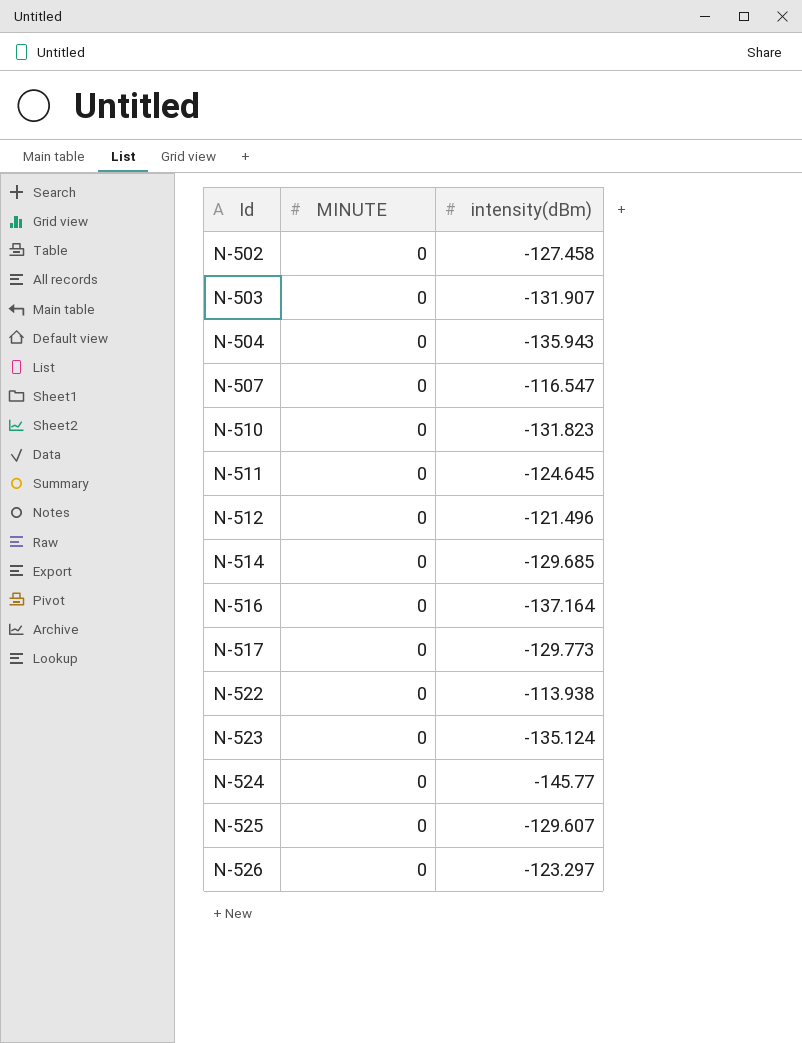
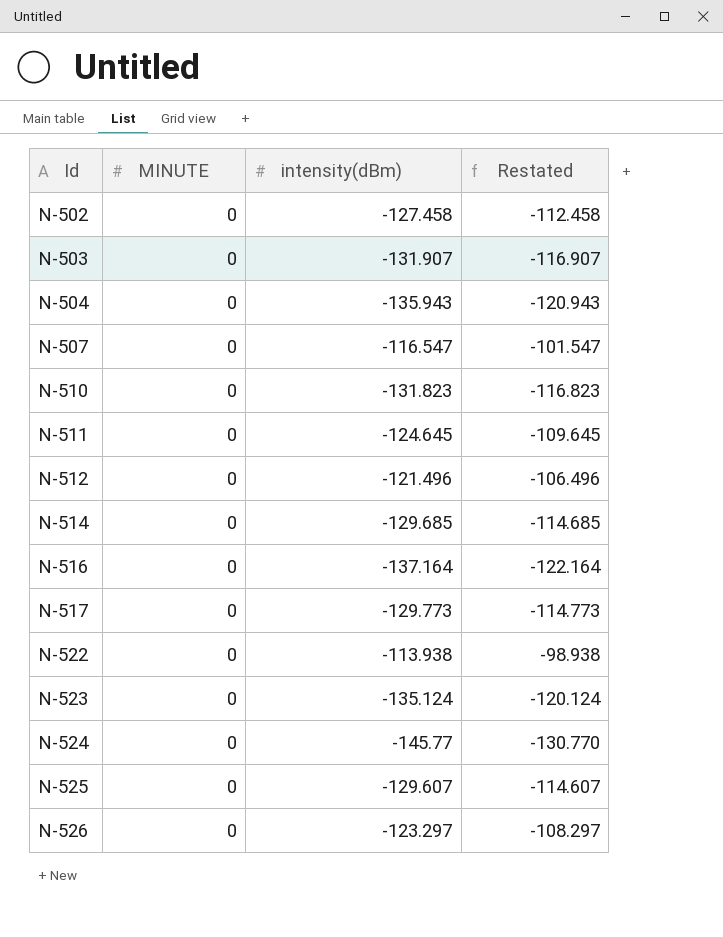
column Restated | formula: none -> [intensity(dBm)] + 15

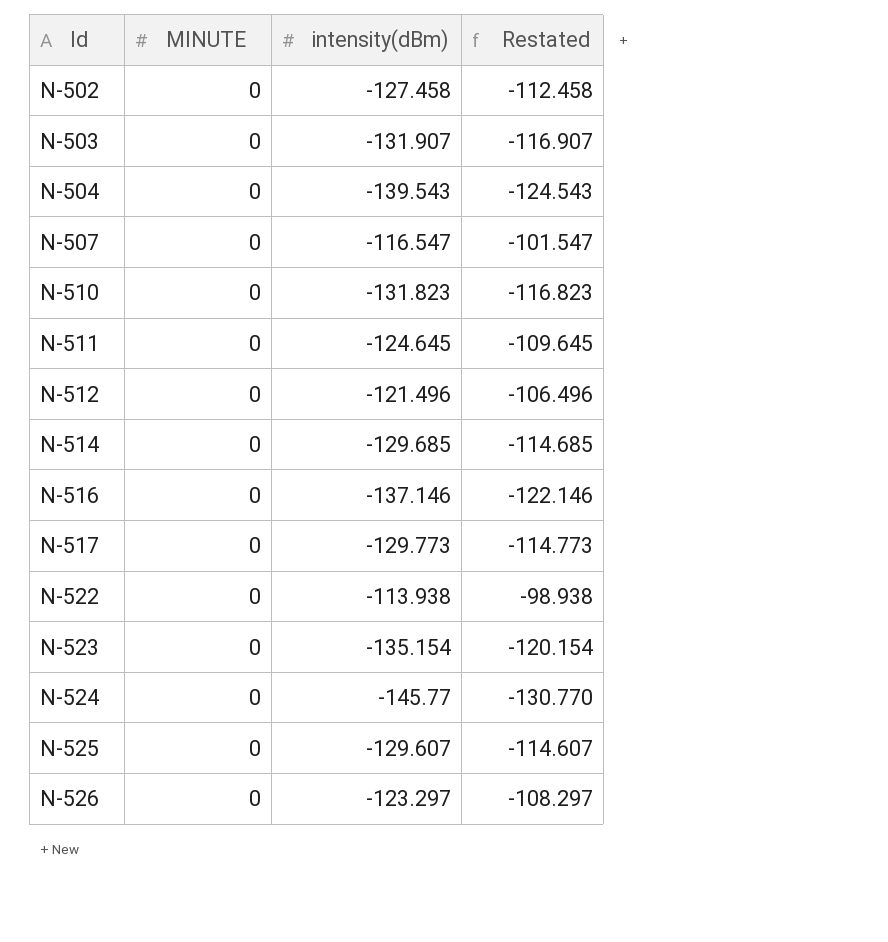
N-504 | intensity(dBm): -135.943 -> -139.543
N-504 | Restated: -120.943 -> -124.543
N-516 | intensity(dBm): -137.164 -> -137.146
N-516 | Restated: -122.164 -> -122.146
N-523 | intensity(dBm): -135.124 -> -135.154
N-523 | Restated: -120.124 -> -120.154

